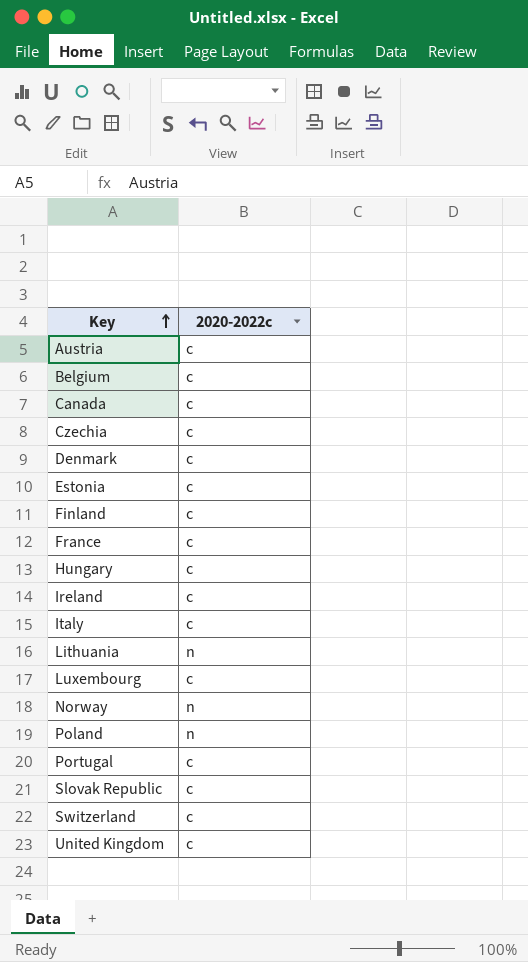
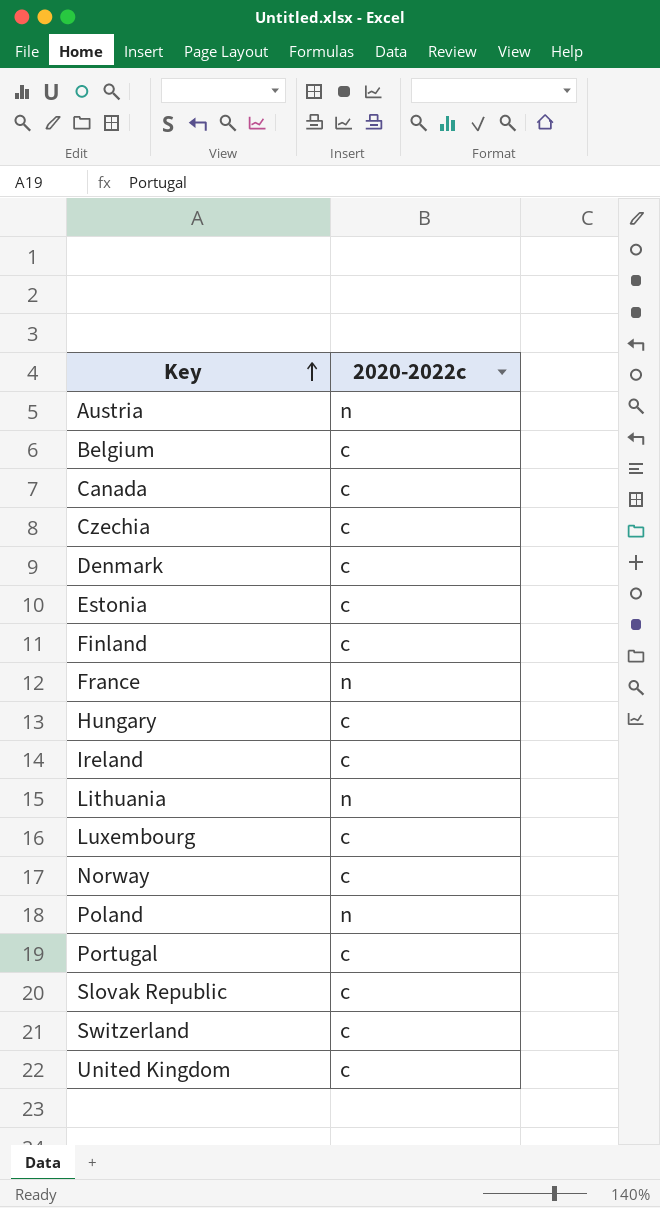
row Italy: c -> none
Austria | 2020-2022c: c -> n
France | 2020-2022c: c -> n
Norway | 2020-2022c: n -> c

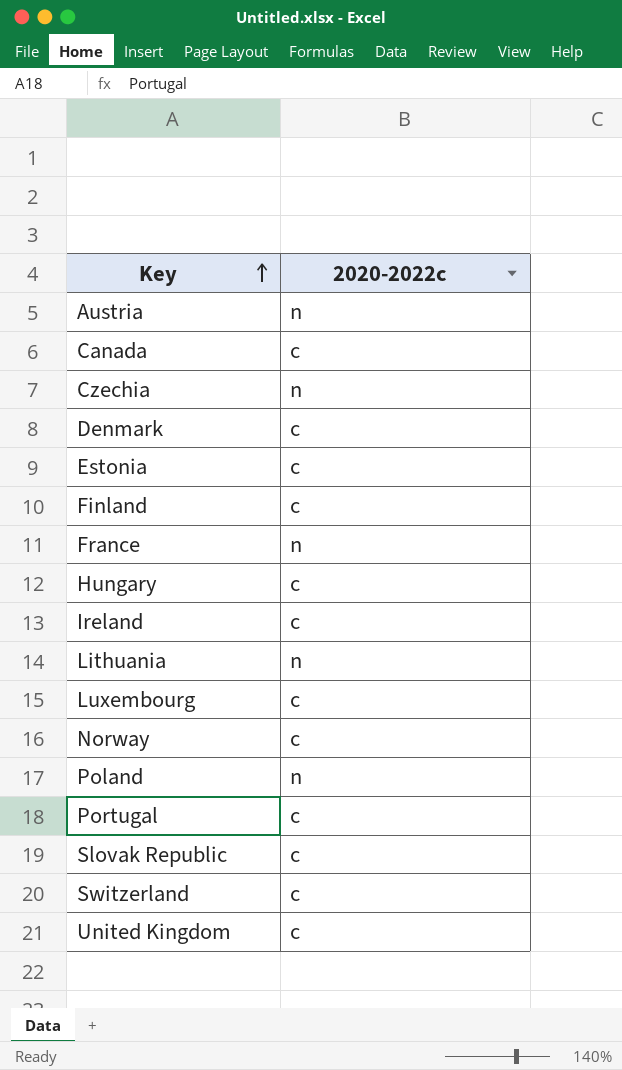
row Belgium: c -> none
Czechia | 2020-2022c: c -> n

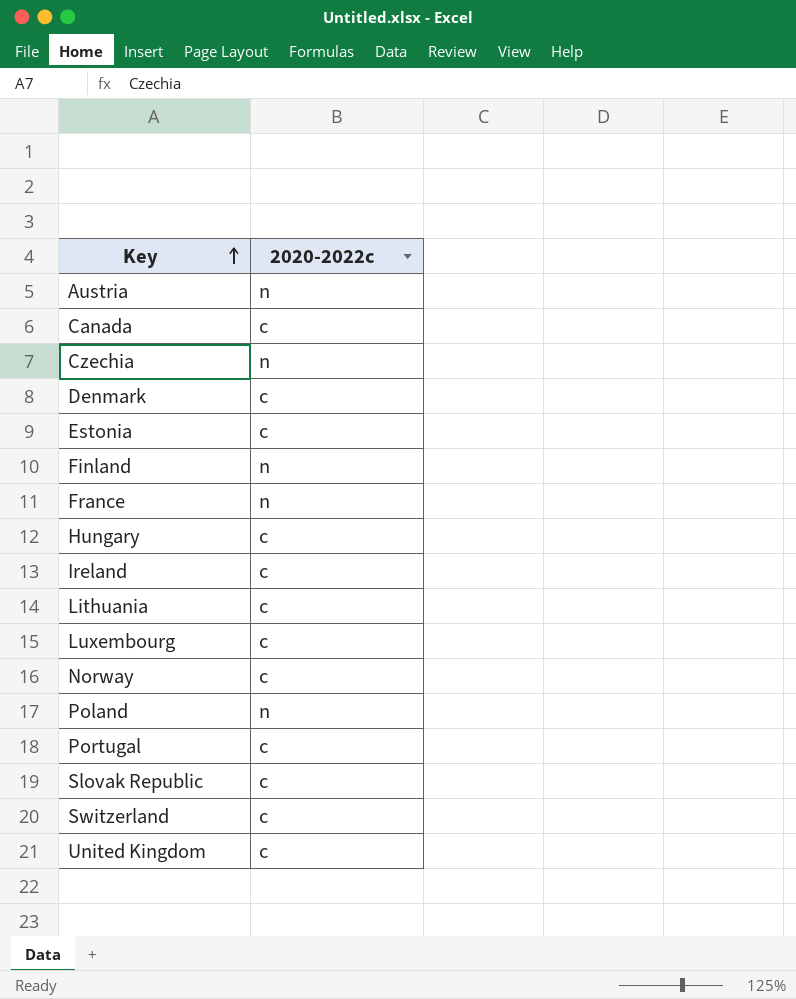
Finland | 2020-2022c: c -> n
Lithuania | 2020-2022c: n -> c

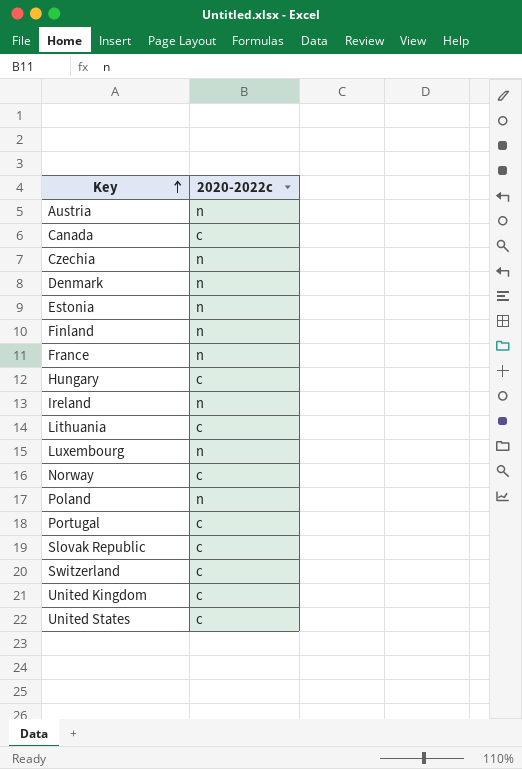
Denmark | 2020-2022c: c -> n
Estonia | 2020-2022c: c -> n
Ireland | 2020-2022c: c -> n
Luxembourg | 2020-2022c: c -> n
row United States: none -> c

